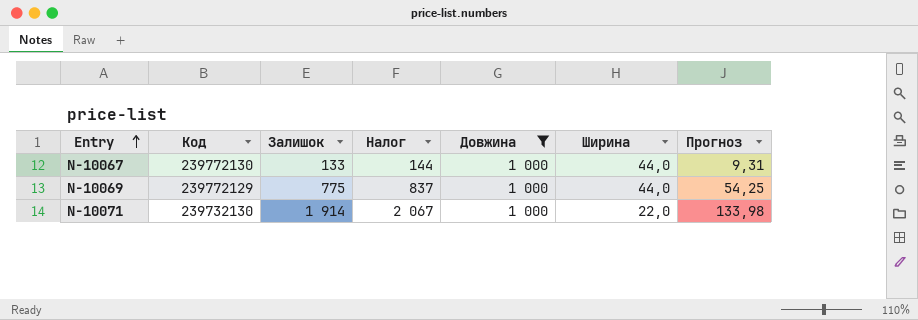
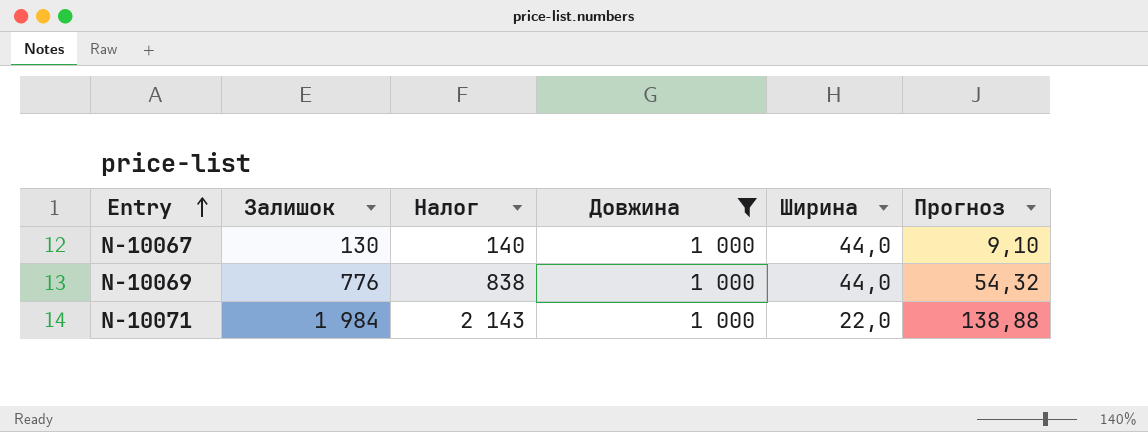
column Код | position: 2 -> none
N-10067 | Залишок: 133 -> 130
N-10067 | Налог: 144 -> 140
N-10067 | Прогноз: 9,31 -> 9,10
N-10069 | Залишок: 775 -> 776
N-10069 | Налог: 837 -> 838
N-10069 | Прогноз: 54,25 -> 54,32
N-10071 | Залишок: 1 914 -> 1 984
N-10071 | Налог: 2 067 -> 2 143
N-10071 | Прогноз: 133,98 -> 138,88

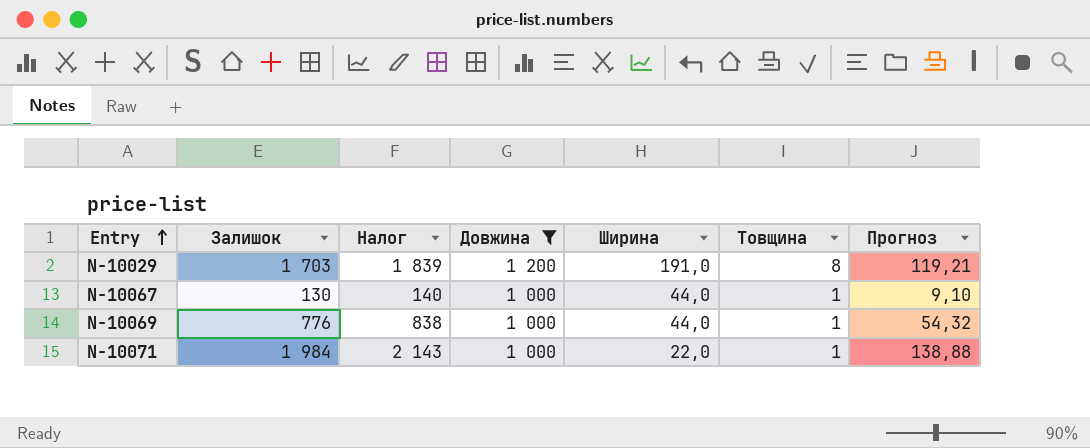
column Товщина | position: none -> 6
row N-10029: none -> 1 703 | 1 839 | 1 200 | 191,0 | 8 | 119,21

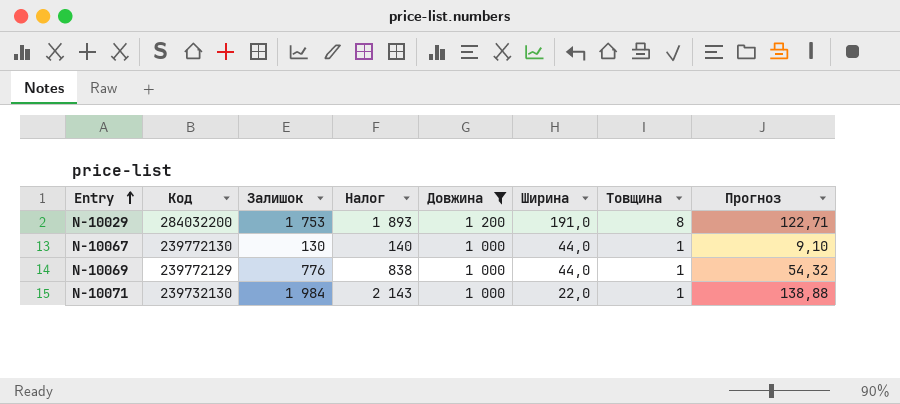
column Код | position: none -> 2
N-10029 | Залишок: 1 703 -> 1 753
N-10029 | Налог: 1 839 -> 1 893
N-10029 | Прогноз: 119,21 -> 122,71

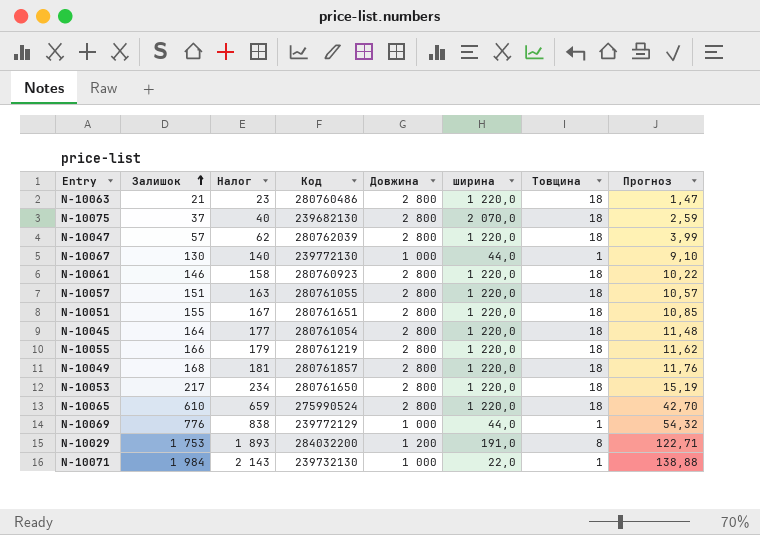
filter: Довжина != 2 800 -> none
row order: Entry ascending -> Залишок ascending
column Код | position: 2 -> 4
column name: Ширина -> ширина

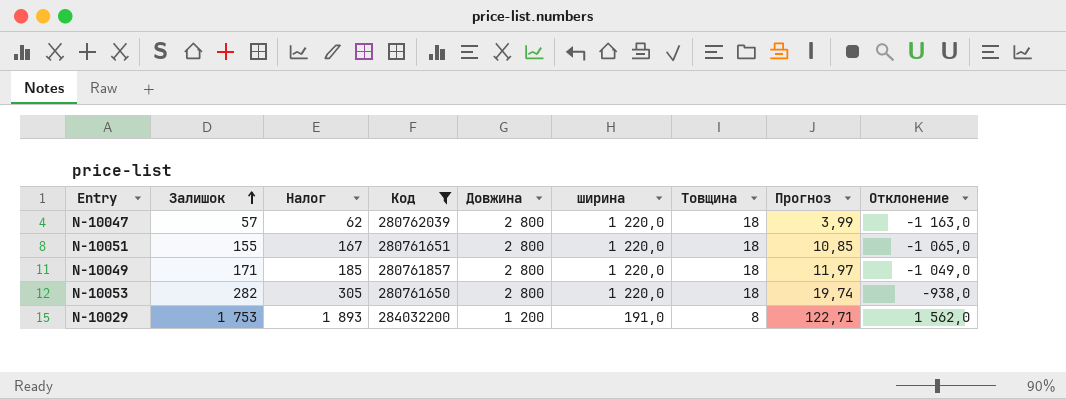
filter: none -> Код >= 280761650
column Отклонение | formula: none -> [Залишок] - [ширина]
N-10049 | Залишок: 168 -> 171
N-10049 | Налог: 181 -> 185
N-10049 | Прогноз: 11,76 -> 11,97
N-10053 | Залишок: 217 -> 282
N-10053 | Налог: 234 -> 305
N-10053 | Прогноз: 15,19 -> 19,74

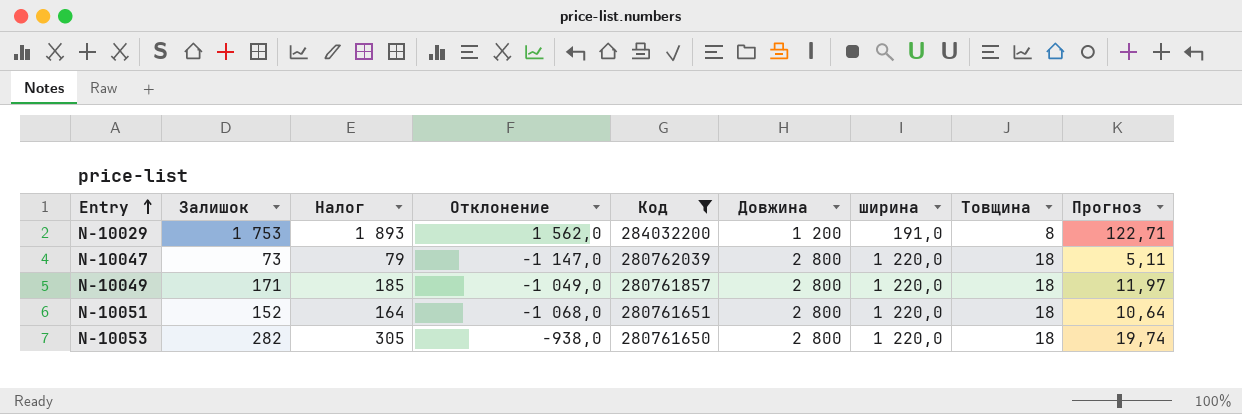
row order: Залишок ascending -> Entry ascending
column Отклонение | position: 9 -> 4
N-10047 | Залишок: 57 -> 73
N-10047 | Налог: 62 -> 79
N-10047 | Отклонение: -1 163,0 -> -1 147,0
N-10047 | Прогноз: 3,99 -> 5,11
N-10051 | Залишок: 155 -> 152
N-10051 | Налог: 167 -> 164
N-10051 | Отклонение: -1 065,0 -> -1 068,0
N-10051 | Прогноз: 10,85 -> 10,64

